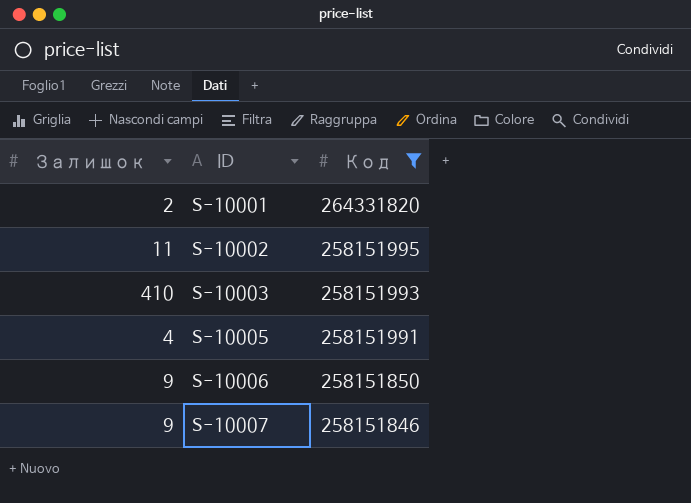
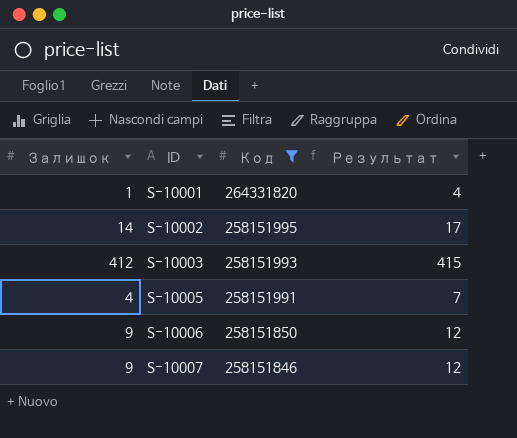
column Результат | formula: none -> [Залишок] + 3
S-10001 | Залишок: 2 -> 1
S-10002 | Залишок: 11 -> 14
S-10003 | Залишок: 410 -> 412

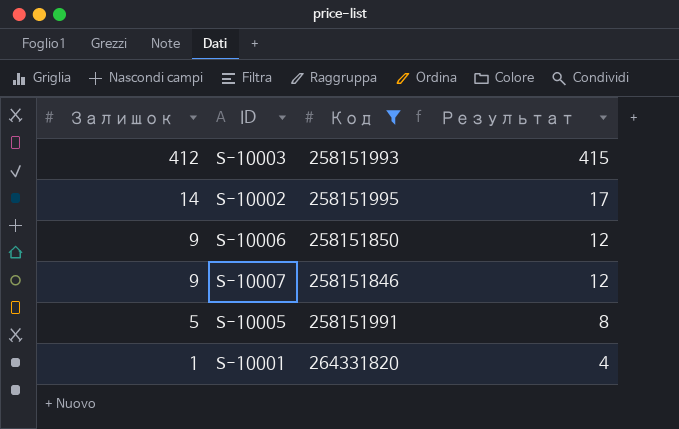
row order: ID ascending -> Залишок descending
S-10005 | Залишок: 4 -> 5
S-10005 | Результат: 7 -> 8

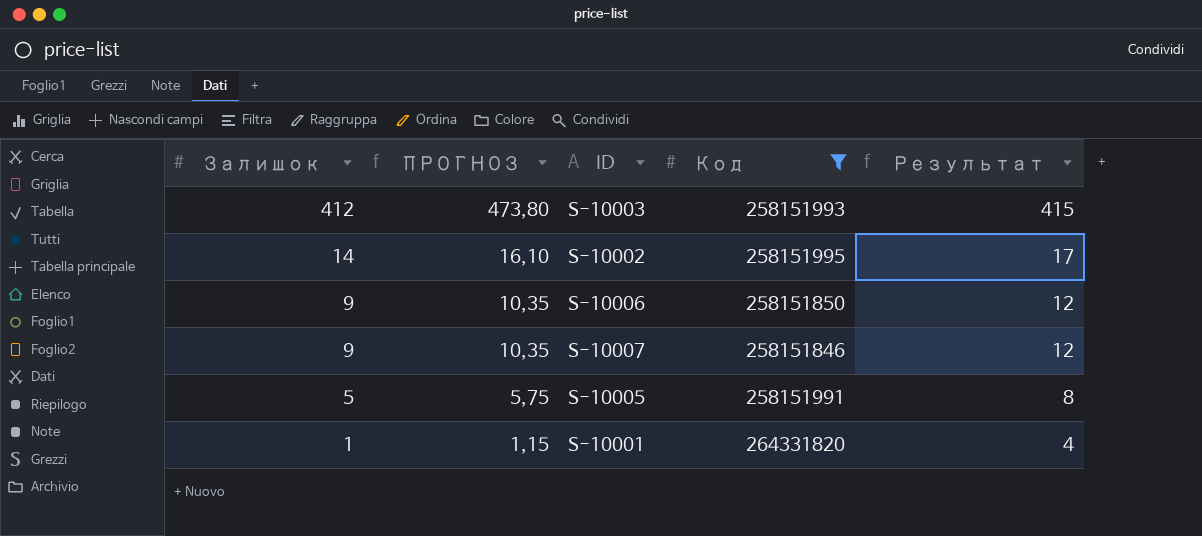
column ПРОГНОЗ | formula: none -> [Залишок] * 1,15

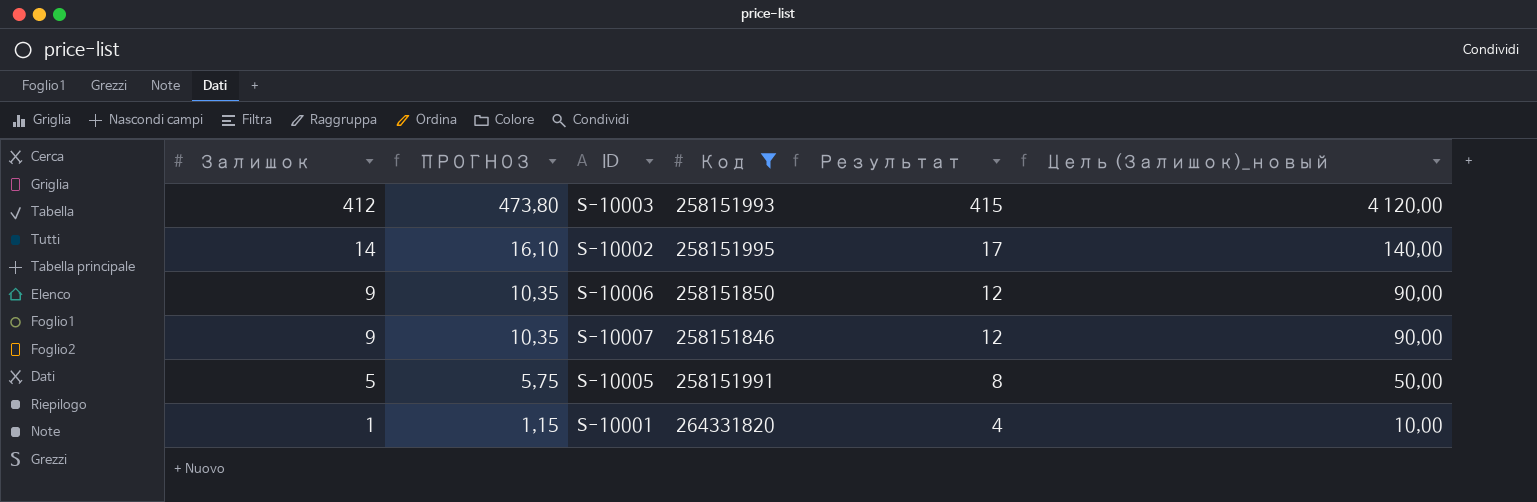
column Цель (Залишок)_новый | formula: none -> [Залишок] * 10

